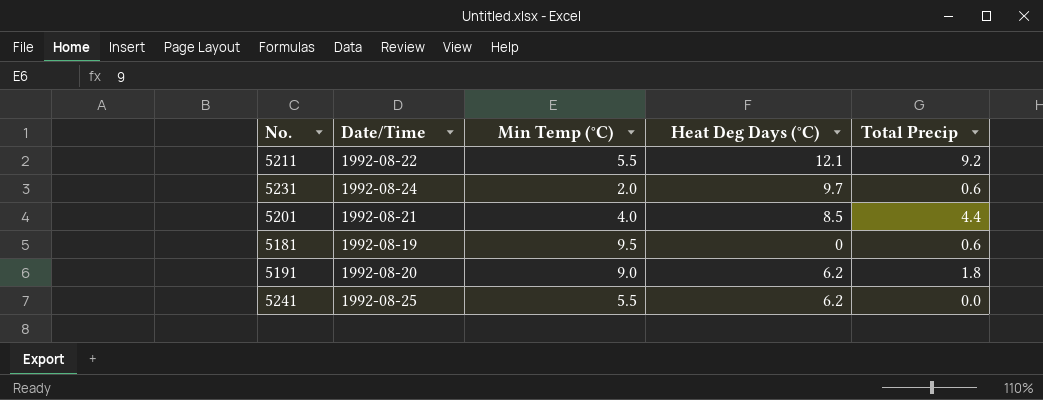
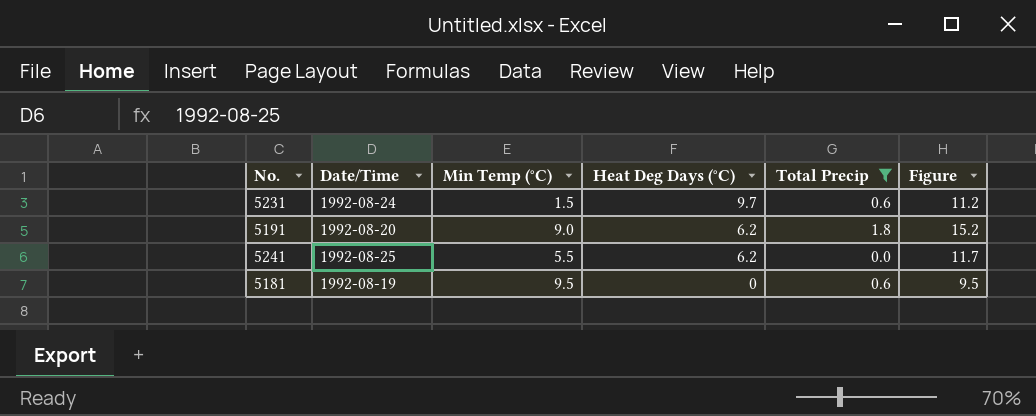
filter: none -> Total Precip <= 1.8
row order: none -> Heat Deg Days (°C) descending
column Figure | formula: none -> [Min Temp (°C)] + [Heat Deg Days (°C)]
5231 | Min Temp (°C): 2.0 -> 1.5

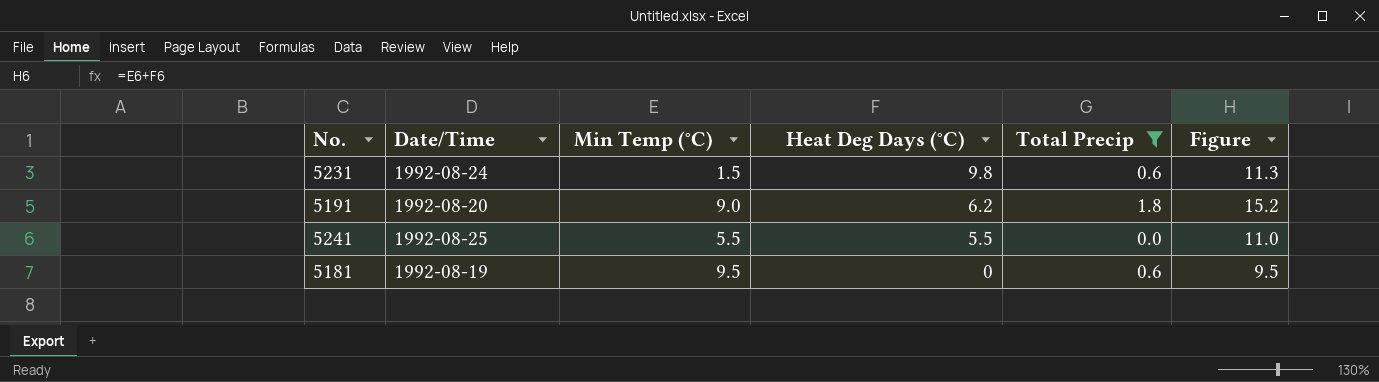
5231 | Heat Deg Days (°C): 9.7 -> 9.8
5231 | Figure: 11.2 -> 11.3
5241 | Heat Deg Days (°C): 6.2 -> 5.5
5241 | Figure: 11.7 -> 11.0

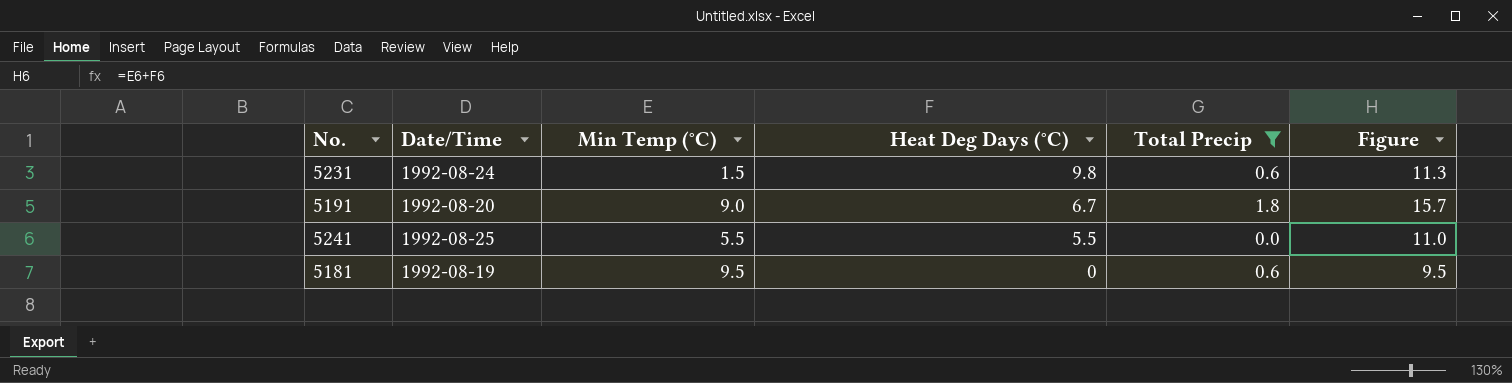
5191 | Heat Deg Days (°C): 6.2 -> 6.7
5191 | Figure: 15.2 -> 15.7

